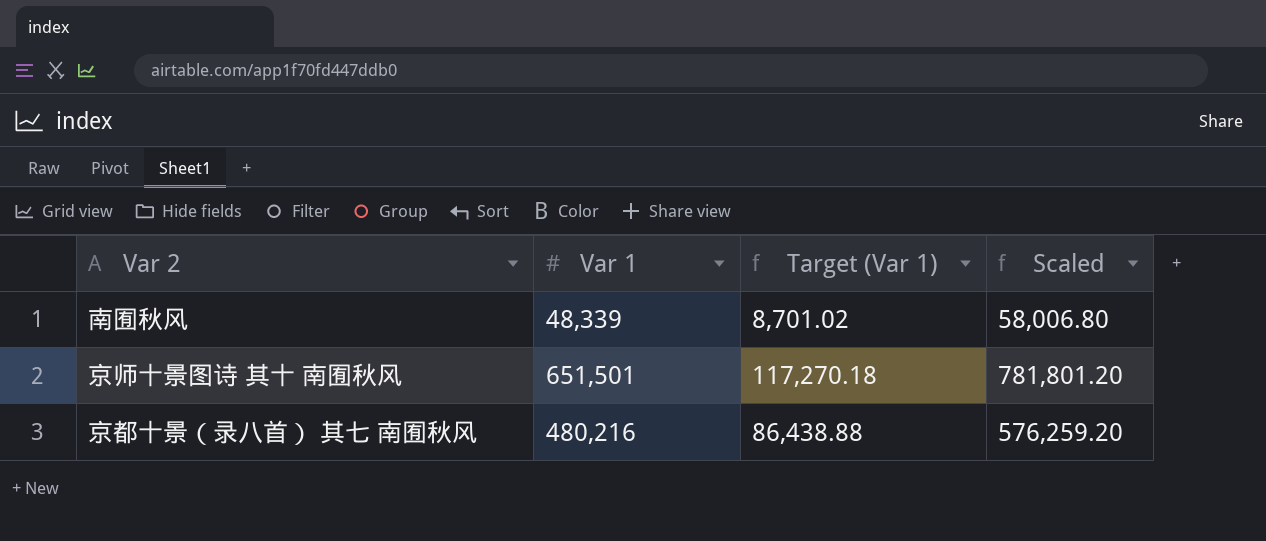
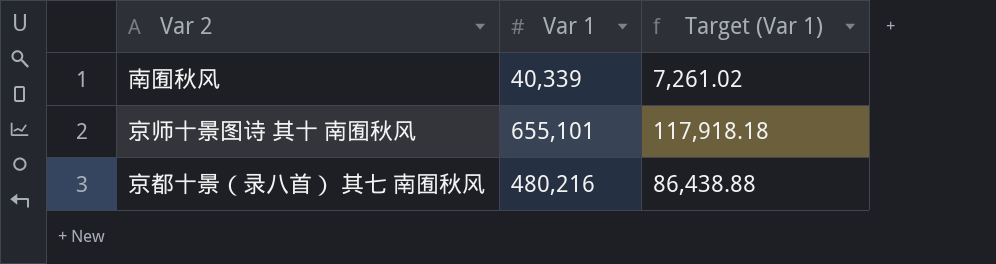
column Scaled | formula: [Var 1] * 1.2 -> none
南囿秋风 | Var 1: 48,339 -> 40,339
南囿秋风 | Target (Var 1): 8,701.02 -> 7,261.02
京师十景图诗 其十 南囿秋风 | Var 1: 651,501 -> 655,101
京师十景图诗 其十 南囿秋风 | Target (Var 1): 117,270.18 -> 117,918.18

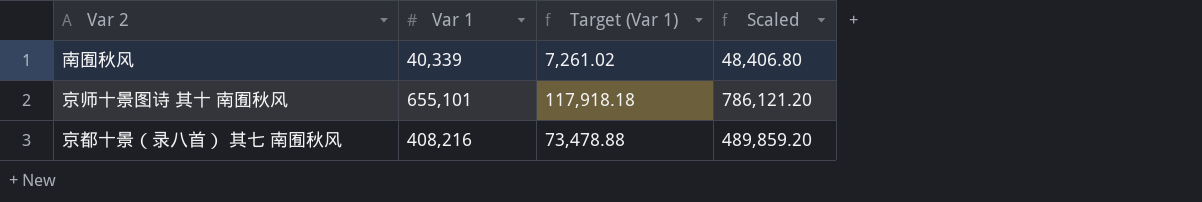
column Scaled | formula: none -> [Var 1] * 1.2
京都十景（录八首） 其七 南囿秋风 | Var 1: 480,216 -> 408,216
京都十景（录八首） 其七 南囿秋风 | Target (Var 1): 86,438.88 -> 73,478.88

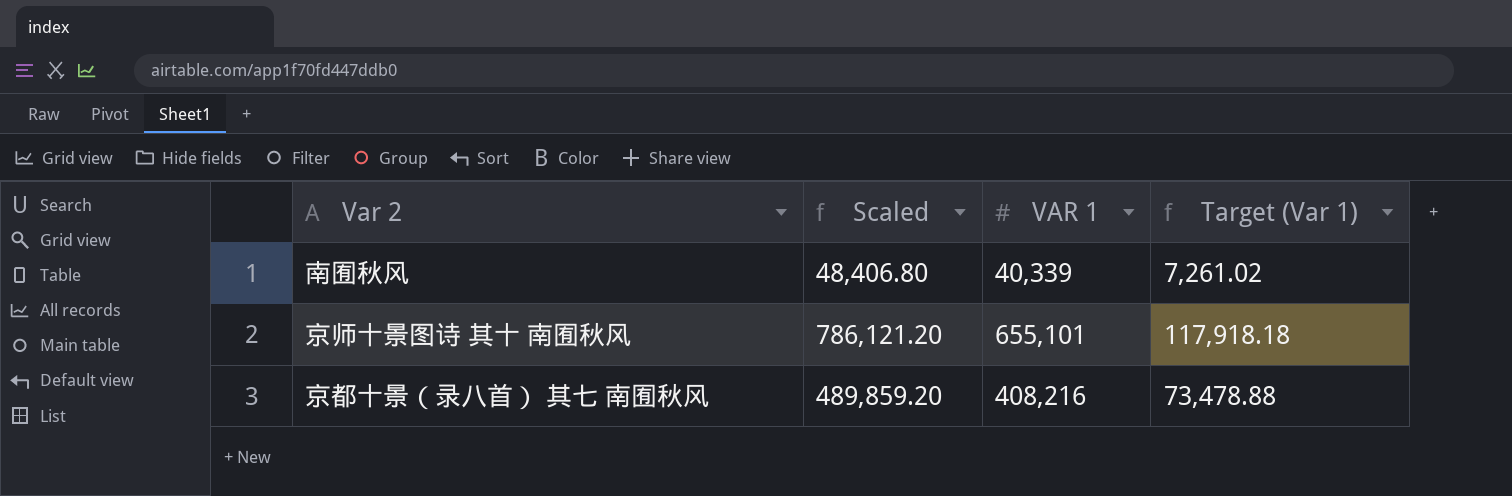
column Scaled | position: 4 -> 2
column name: Var 1 -> VAR 1

